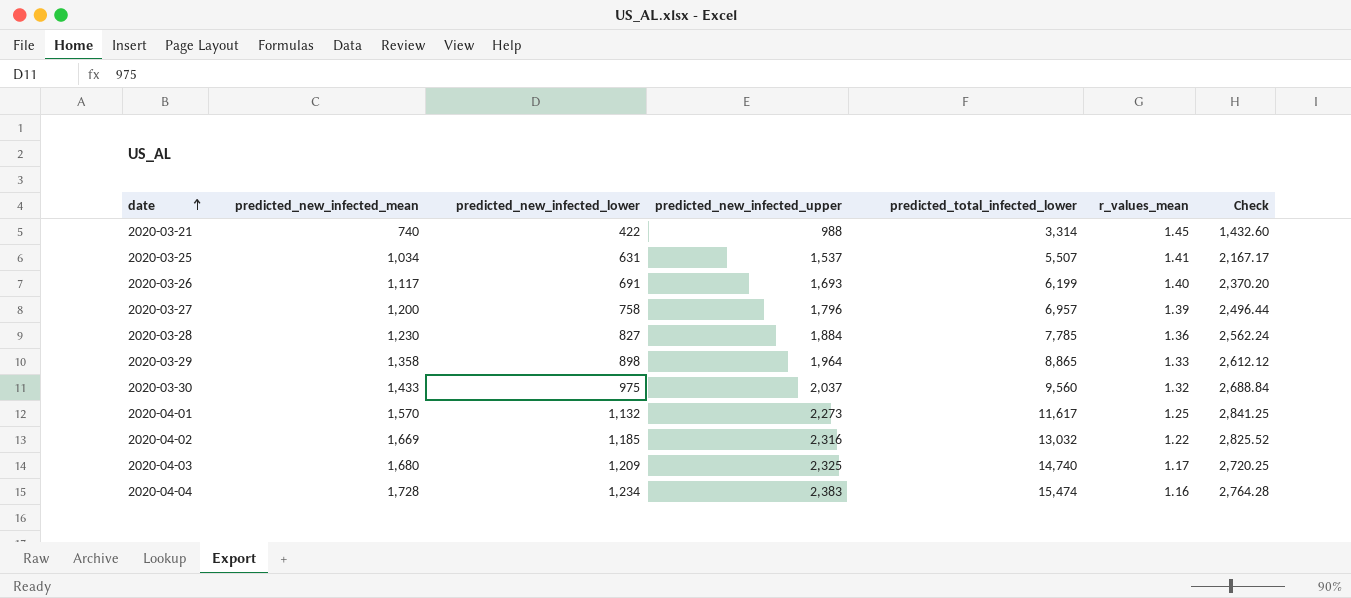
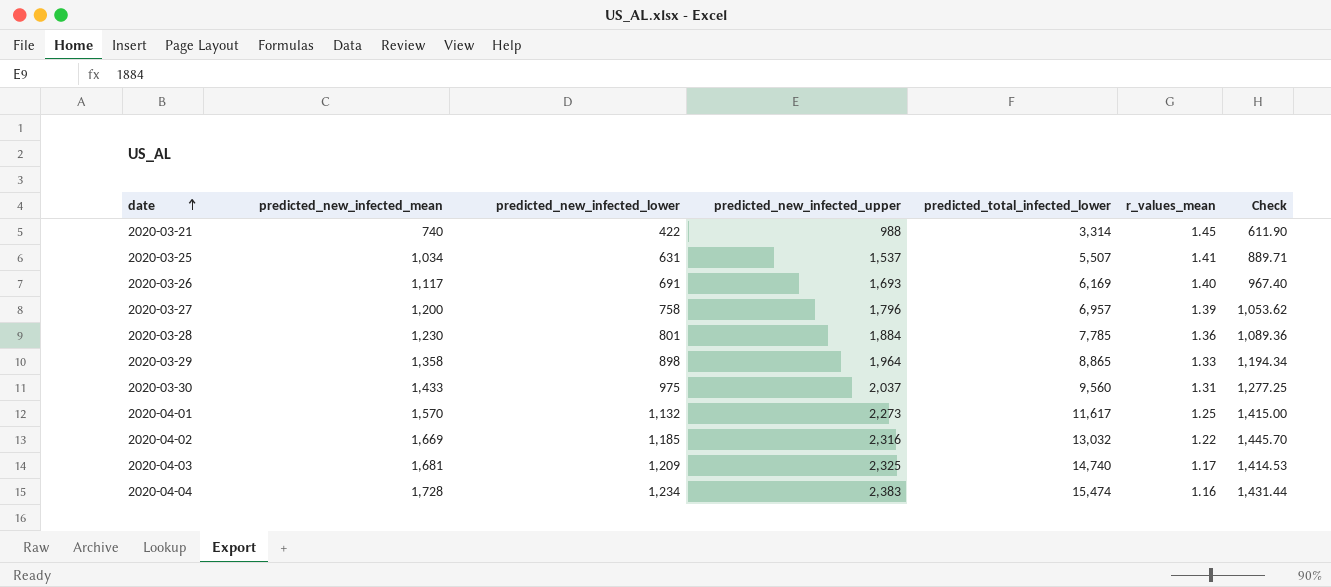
column Check | formula: [predicted_new_infected_upper] * [r_values_mean] -> [predicted_new_infected_lower] * [r_values_mean]
2020-03-26 | predicted_total_infected_lower: 6,199 -> 6,169
2020-03-28 | predicted_new_infected_lower: 827 -> 801
2020-03-30 | r_values_mean: 1.32 -> 1.31
2020-04-03 | predicted_new_infected_mean: 1,680 -> 1,681

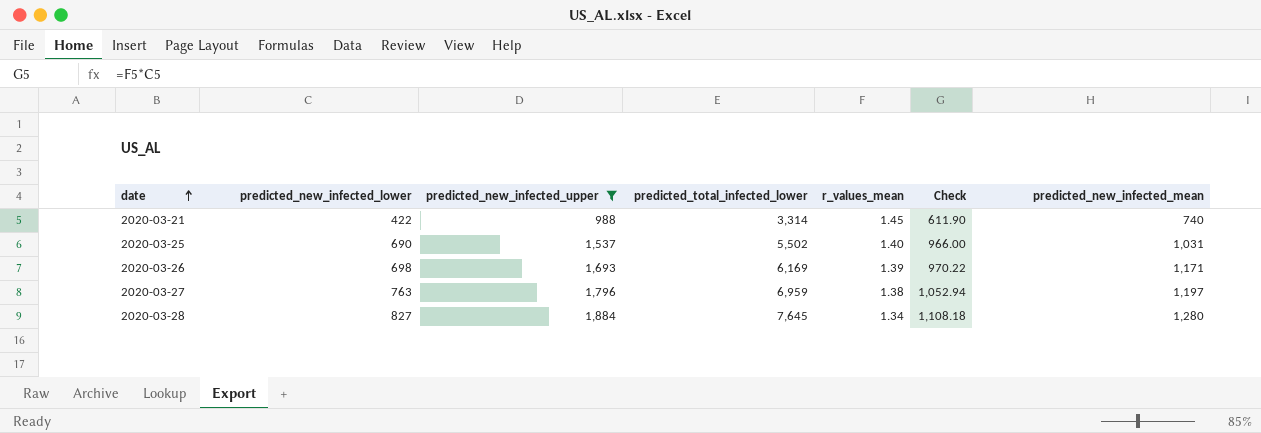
filter: none -> predicted_new_infected_upper <= 1,884
column predicted_new_infected_mean | position: 2 -> 7
2020-03-25 | predicted_new_infected_lower: 631 -> 690
2020-03-25 | predicted_total_infected_lower: 5,507 -> 5,502
2020-03-25 | r_values_mean: 1.41 -> 1.40
2020-03-25 | Check: 889.71 -> 966.00
2020-03-25 | predicted_new_infected_mean: 1,034 -> 1,031
2020-03-26 | predicted_new_infected_lower: 691 -> 698
2020-03-26 | r_values_mean: 1.40 -> 1.39
2020-03-26 | Check: 967.40 -> 970.22
2020-03-26 | predicted_new_infected_mean: 1,117 -> 1,171
2020-03-27 | predicted_new_infected_lower: 758 -> 763
2020-03-27 | predicted_total_infected_lower: 6,957 -> 6,959
2020-03-27 | r_values_mean: 1.39 -> 1.38
2020-03-27 | Check: 1,053.62 -> 1,052.94
2020-03-27 | predicted_new_infected_mean: 1,200 -> 1,197
2020-03-28 | predicted_new_infected_lower: 801 -> 827
2020-03-28 | predicted_total_infected_lower: 7,785 -> 7,645
2020-03-28 | r_values_mean: 1.36 -> 1.34
2020-03-28 | Check: 1,089.36 -> 1,108.18
2020-03-28 | predicted_new_infected_mean: 1,230 -> 1,280

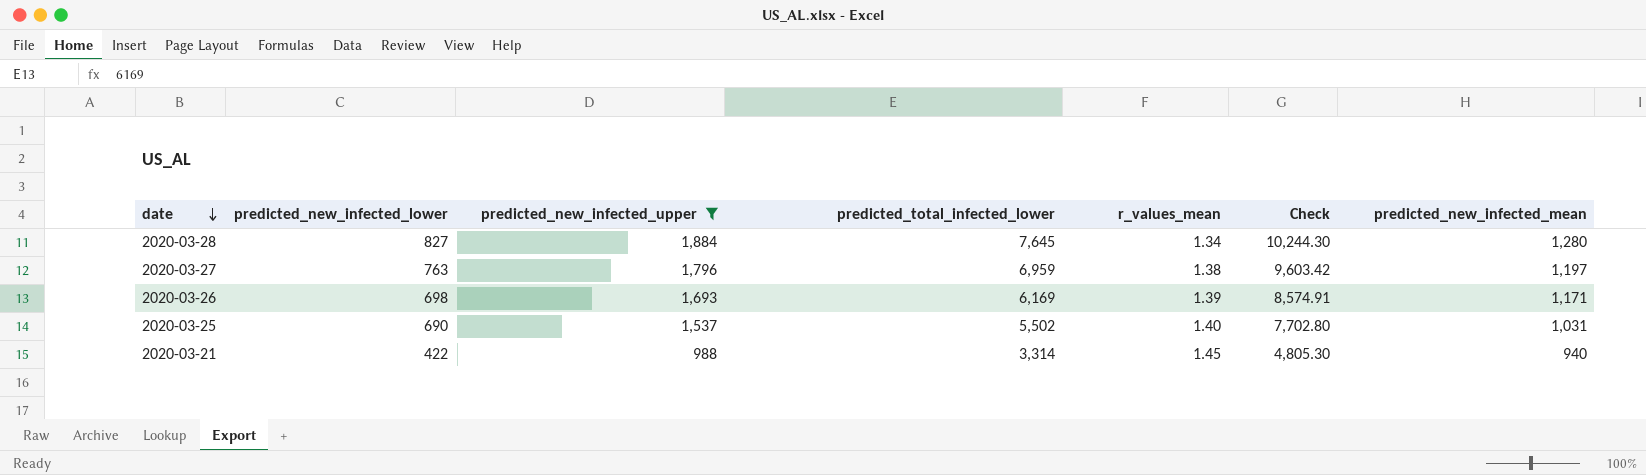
row order: date ascending -> date descending
column Check | formula: [predicted_new_infected_lower] * [r_values_mean] -> [predicted_total_infected_lower] * [r_values_mean]
2020-03-21 | predicted_new_infected_mean: 740 -> 940

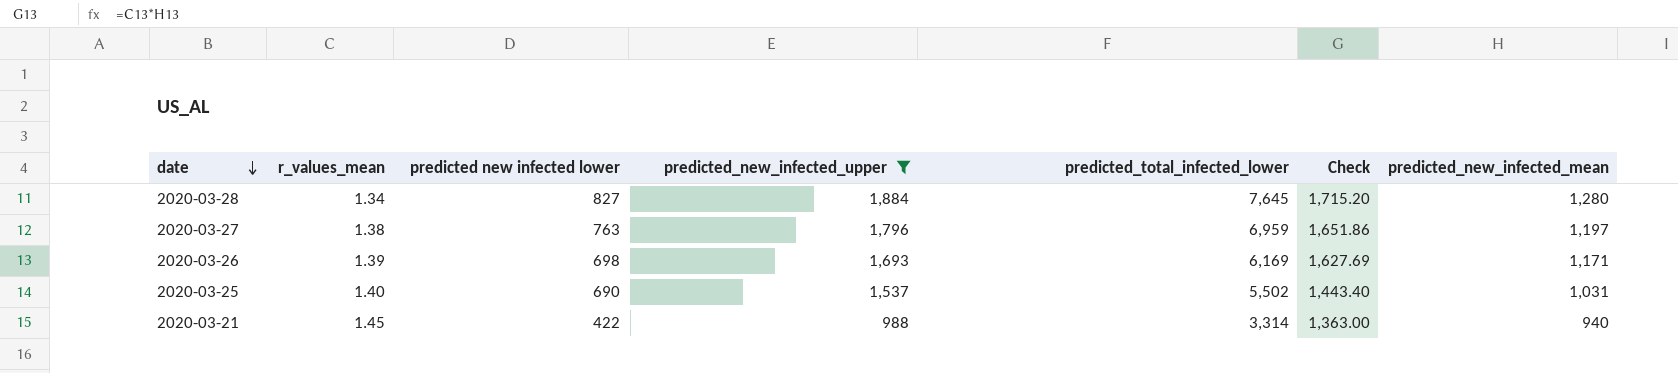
column r_values_mean | position: 5 -> 2
column name: predicted_new_infected_lower -> predicted new infected lower
column Check | formula: [predicted_total_infected_lower] * [r_values_mean] -> [r_values_mean] * [predicted_new_infected_mean]

